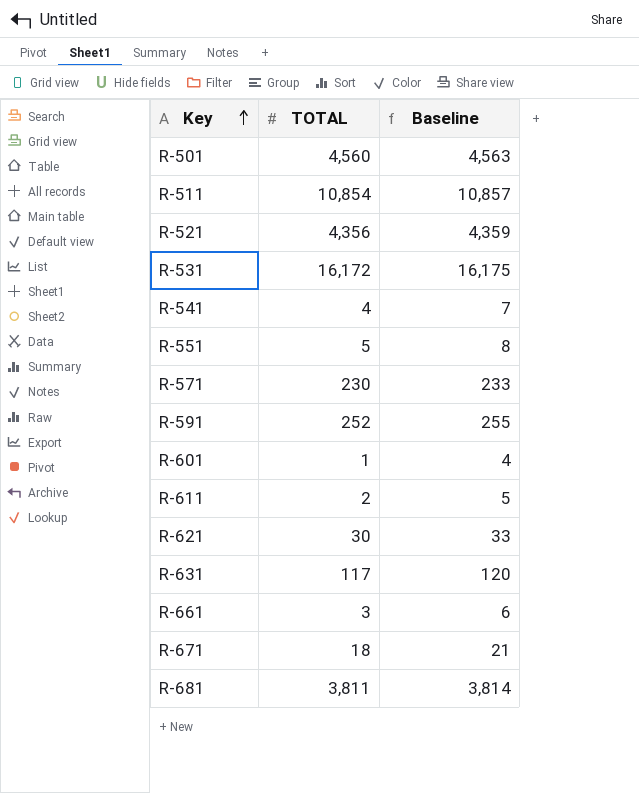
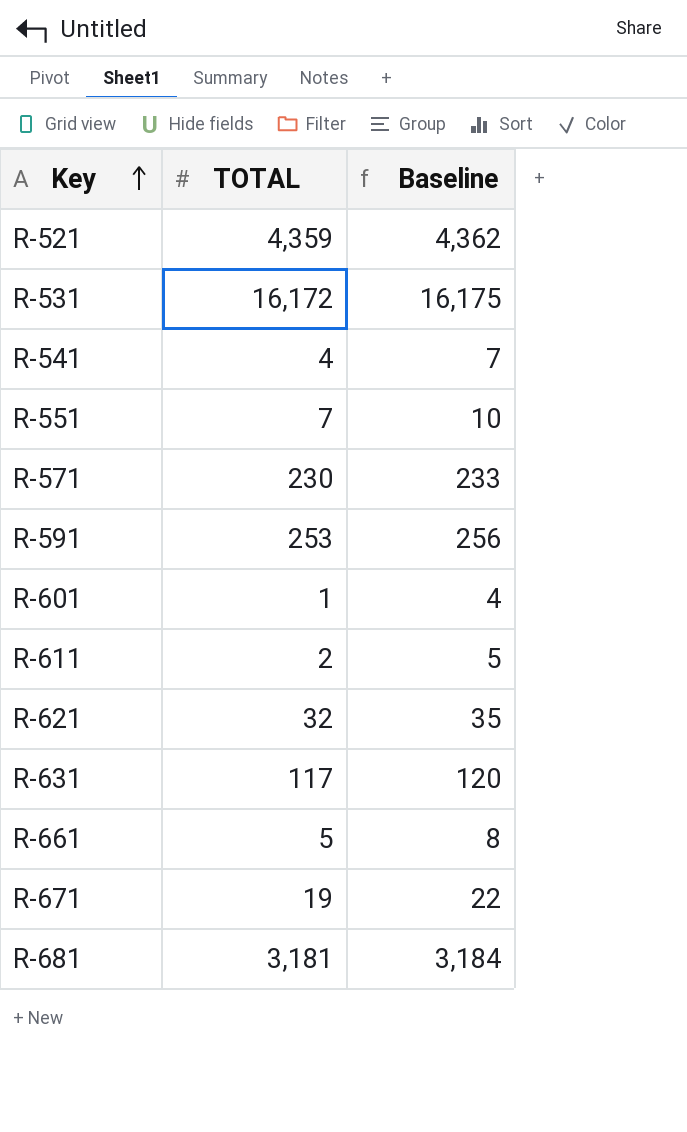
row R-501: 4,560 | 4,563 -> none
row R-511: 10,854 | 10,857 -> none
R-521 | TOTAL: 4,356 -> 4,359
R-521 | Baseline: 4,359 -> 4,362
R-551 | TOTAL: 5 -> 7
R-551 | Baseline: 8 -> 10
R-591 | TOTAL: 252 -> 253
R-591 | Baseline: 255 -> 256
R-621 | TOTAL: 30 -> 32
R-621 | Baseline: 33 -> 35
R-661 | TOTAL: 3 -> 5
R-661 | Baseline: 6 -> 8
R-671 | TOTAL: 18 -> 19
R-671 | Baseline: 21 -> 22
R-681 | TOTAL: 3,811 -> 3,181
R-681 | Baseline: 3,814 -> 3,184

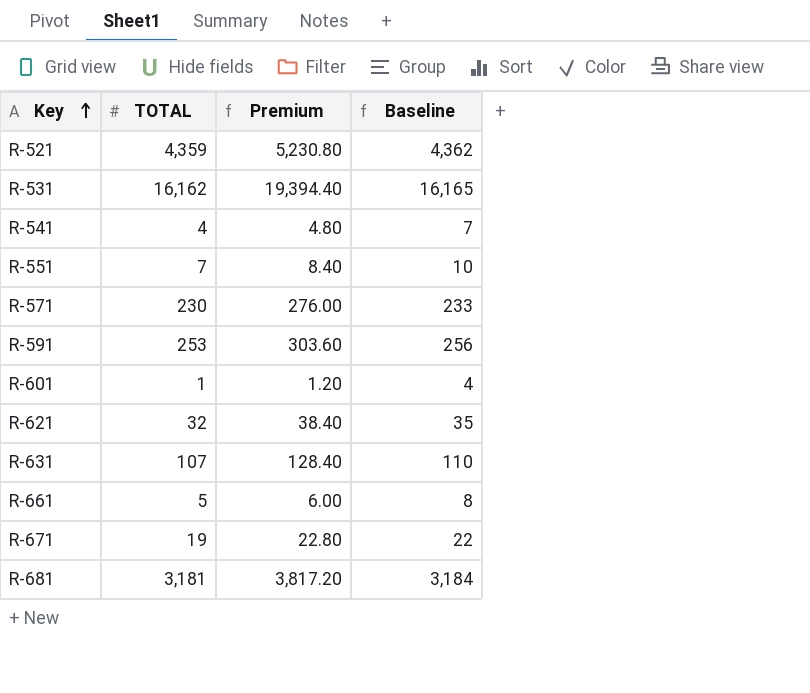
column Premium | formula: none -> [TOTAL] * 1.2
row R-611: 2 | 5 -> none
R-531 | TOTAL: 16,172 -> 16,162
R-531 | Baseline: 16,175 -> 16,165
R-631 | TOTAL: 117 -> 107
R-631 | Baseline: 120 -> 110

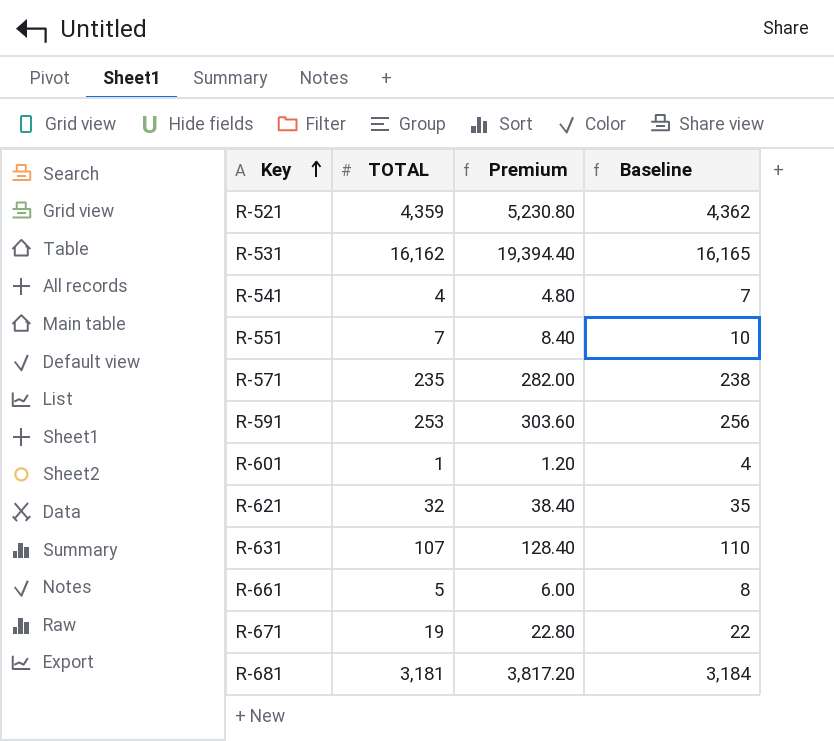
R-571 | TOTAL: 230 -> 235
R-571 | Premium: 276.00 -> 282.00
R-571 | Baseline: 233 -> 238

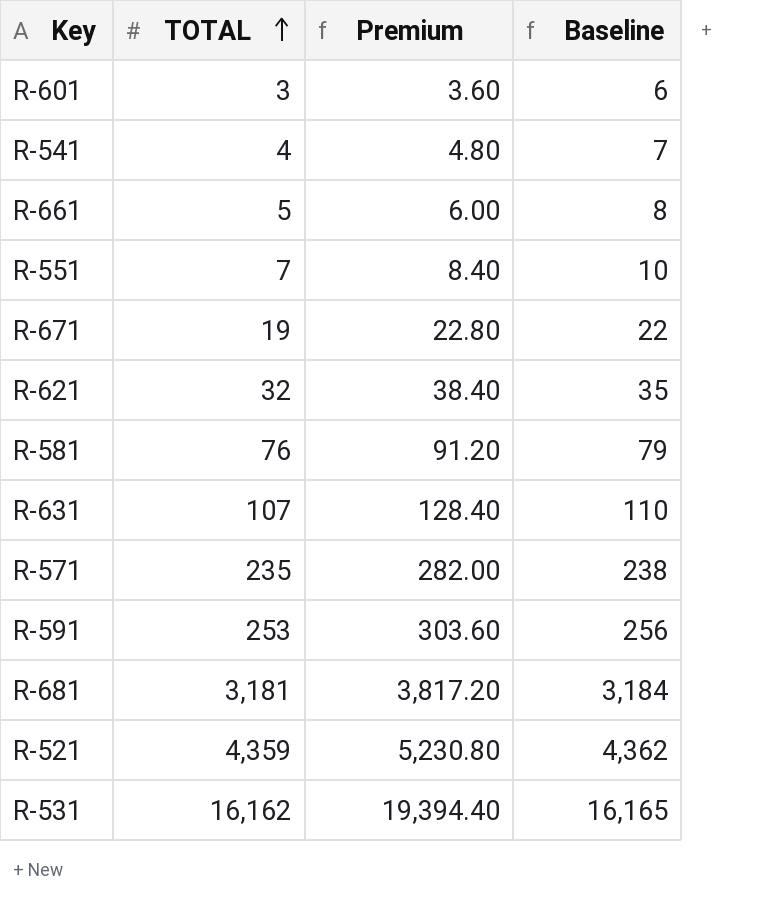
row order: Key ascending -> TOTAL ascending
R-601 | TOTAL: 1 -> 3
R-601 | Premium: 1.20 -> 3.60
R-601 | Baseline: 4 -> 6
row R-581: none -> 76 | 91.20 | 79

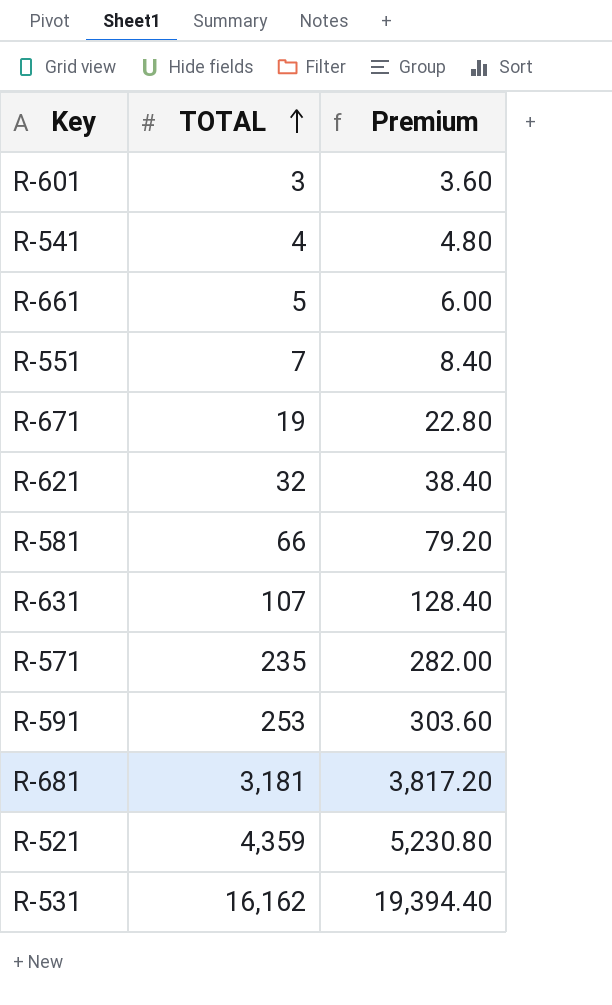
column Baseline | formula: [TOTAL] + 3 -> none
R-581 | TOTAL: 76 -> 66
R-581 | Premium: 91.20 -> 79.20

